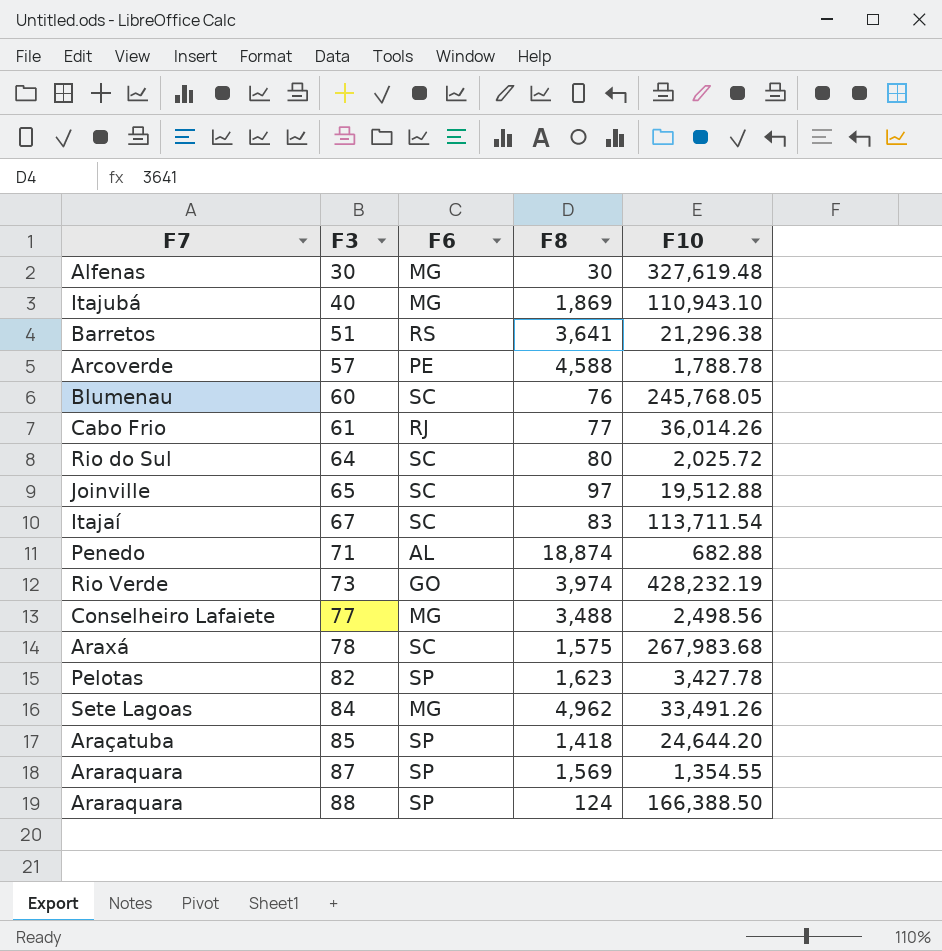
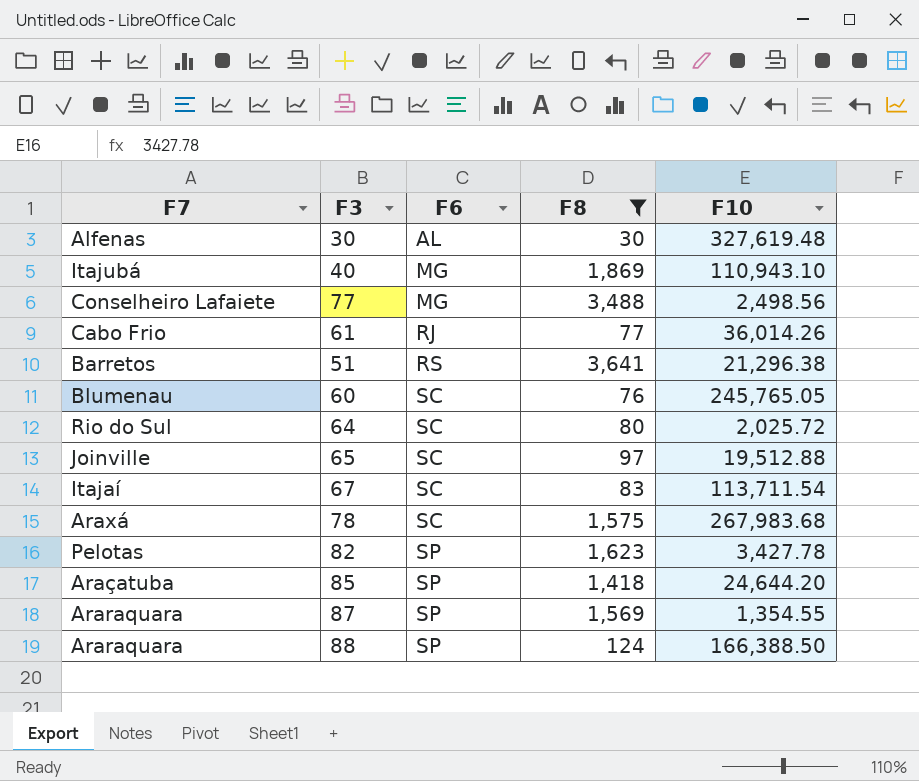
filter: none -> F8 <= 3,641
row order: F3 ascending -> F6 ascending
30 | F6: MG -> AL
60 | F10: 245,768.05 -> 245,765.05

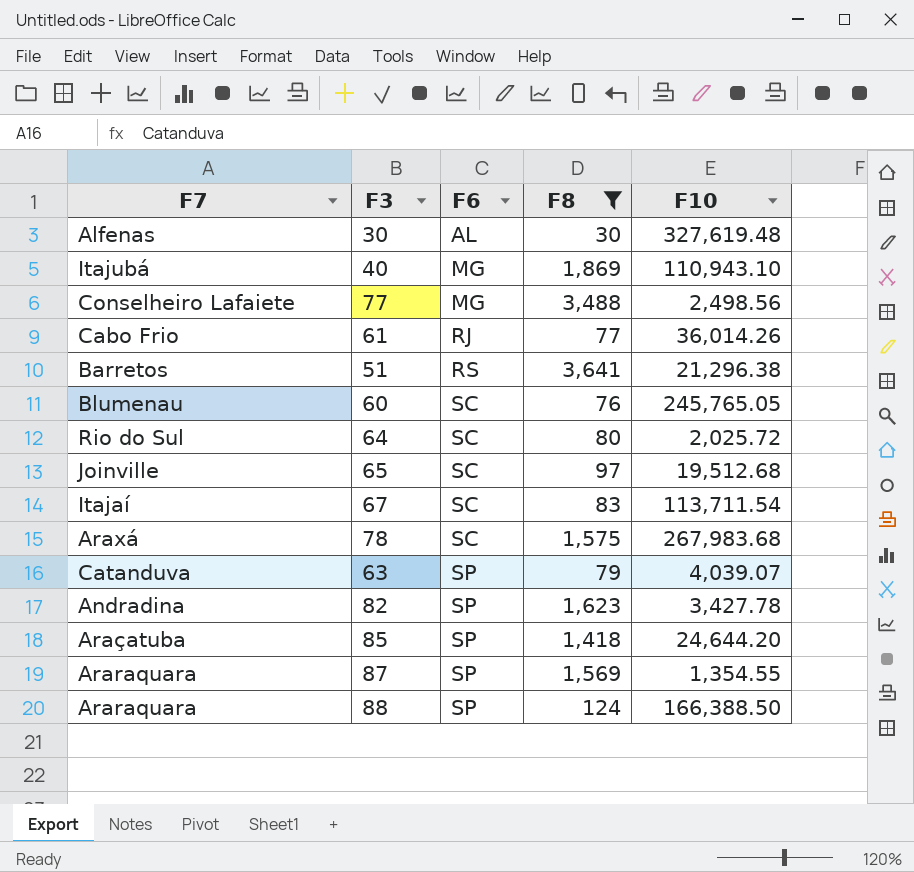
65 | F10: 19,512.88 -> 19,512.68
row 63: none -> Catanduva | SP | 79 | 4,039.07
82 | F7: Pelotas -> Andradina

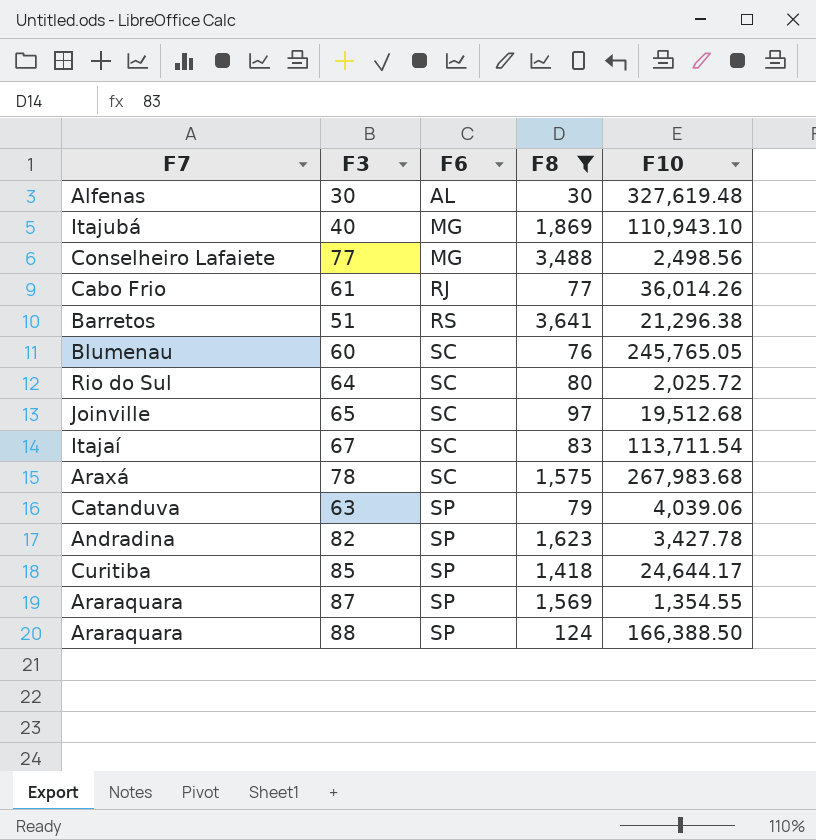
63 | F10: 4,039.07 -> 4,039.06
85 | F7: Araçatuba -> Curitiba
85 | F10: 24,644.20 -> 24,644.17

